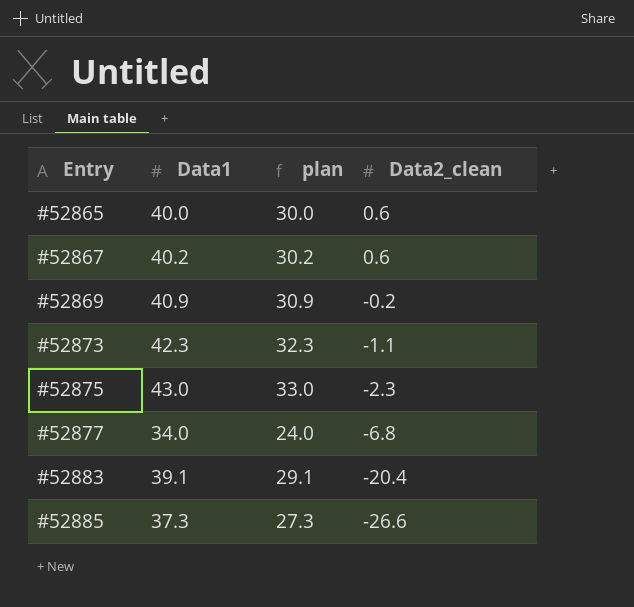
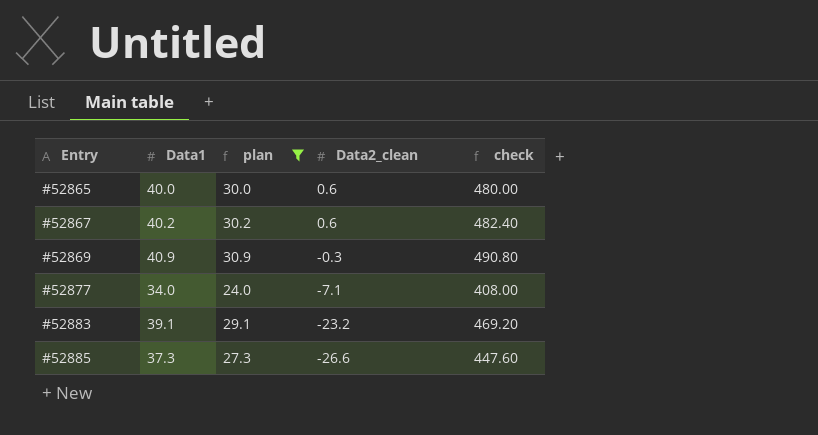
filter: none -> plan <= 30.9
column check | formula: none -> [Data1] * 12
#52869 | Data2_clean: -0.2 -> -0.3
#52877 | Data2_clean: -6.8 -> -7.1
#52883 | Data2_clean: -20.4 -> -23.2

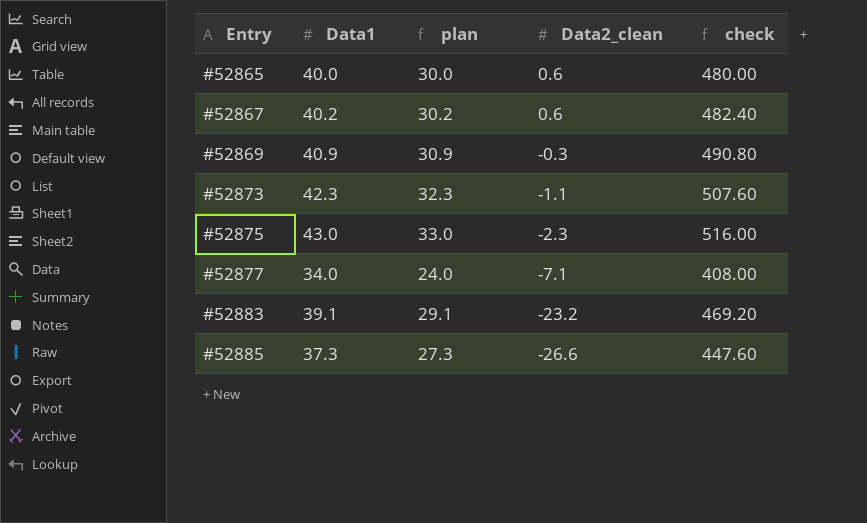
filter: plan <= 30.9 -> none

